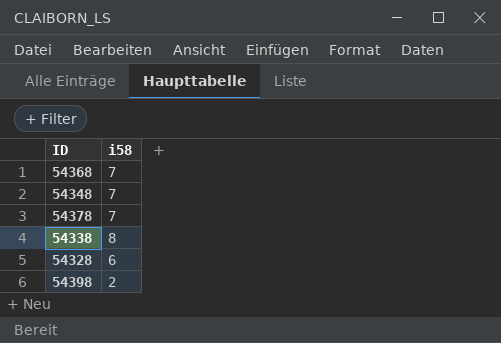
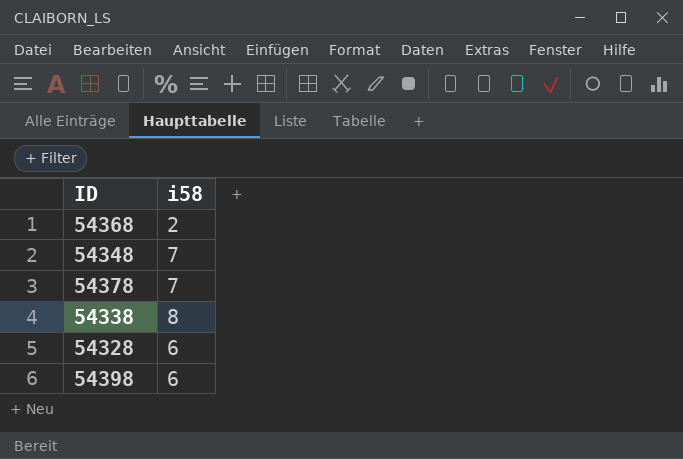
54368 | i58: 7 -> 2
54398 | i58: 2 -> 6

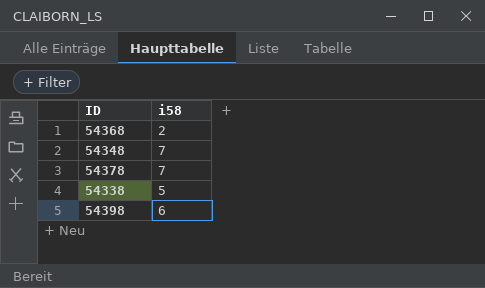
row 54328: 6 -> none
54338 | i58: 8 -> 5

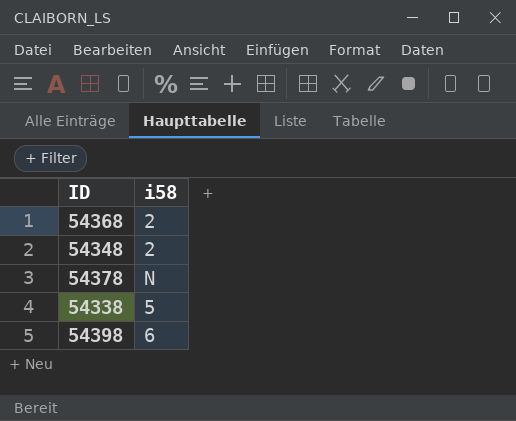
54348 | i58: 7 -> 2
54378 | i58: 7 -> N

